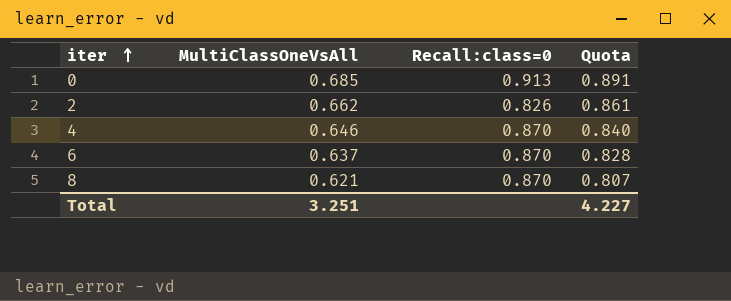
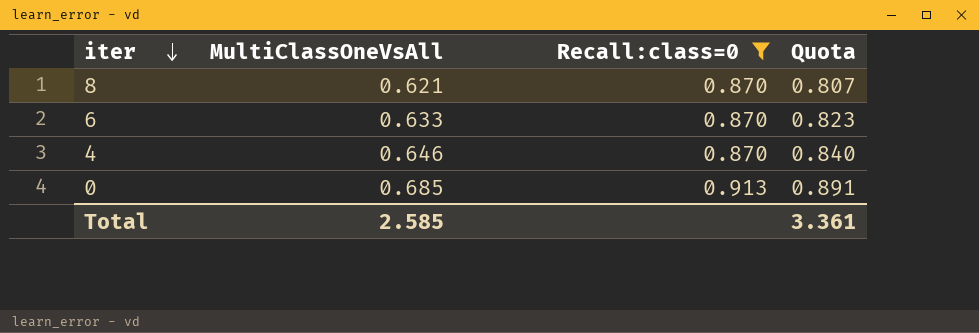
filter: none -> Recall:class=0 != 0.826
row order: iter ascending -> iter descending
6 | MultiClassOneVsAll: 0.637 -> 0.633
6 | Quota: 0.828 -> 0.823
Total | MultiClassOneVsAll: 3.251 -> 2.585
Total | Quota: 4.227 -> 3.361

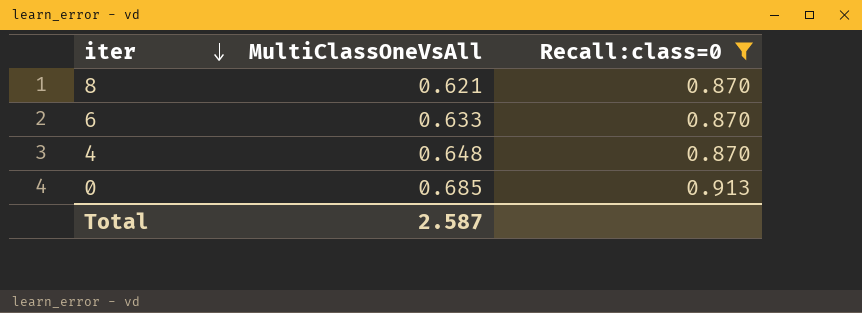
column Quota | formula: [MultiClassOneVsAll] * 1.3 -> none
4 | MultiClassOneVsAll: 0.646 -> 0.648
Total | MultiClassOneVsAll: 2.585 -> 2.587

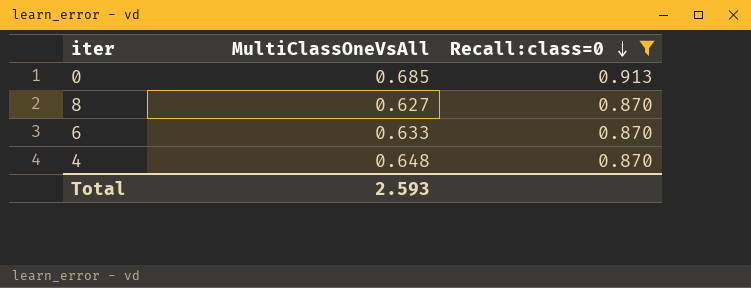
row order: iter descending -> Recall:class=0 descending
8 | MultiClassOneVsAll: 0.621 -> 0.627
Total | MultiClassOneVsAll: 2.587 -> 2.593

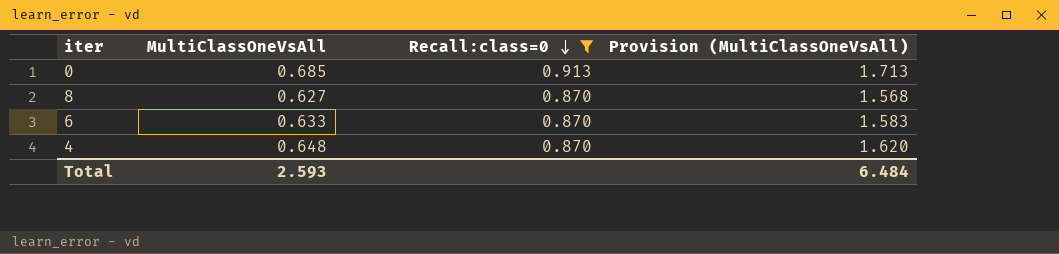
column Provision (MultiClassOneVsAll) | formula: none -> [MultiClassOneVsAll] * 2.5

